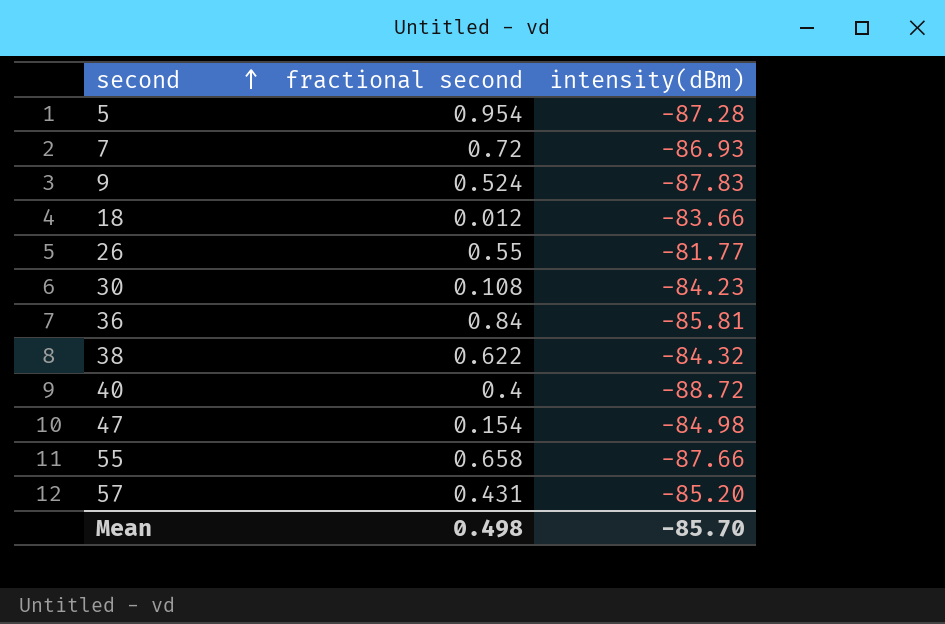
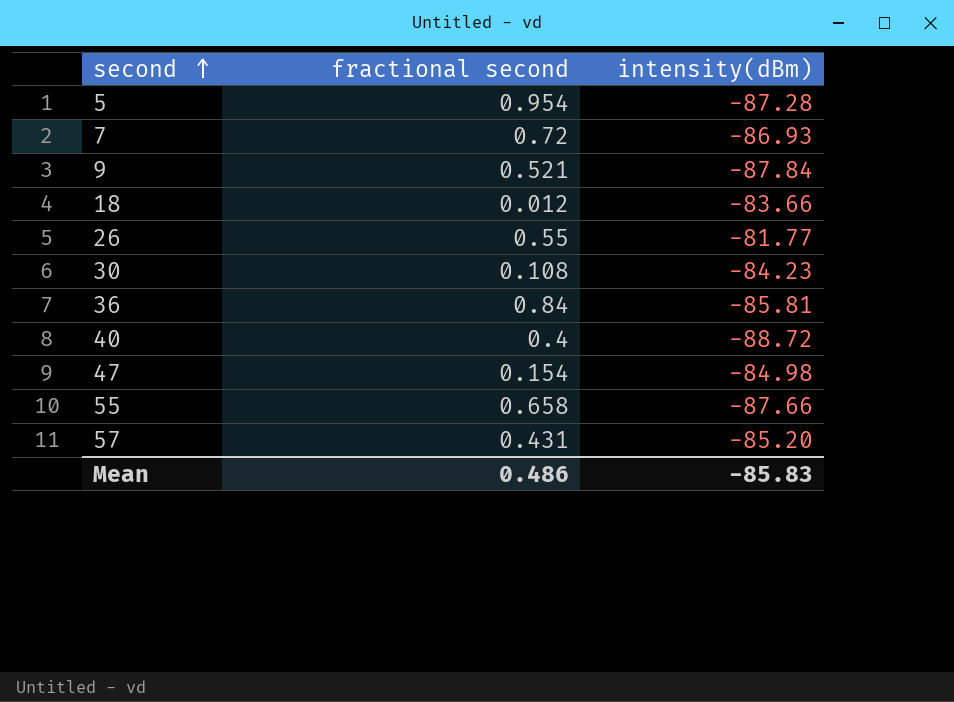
row 38: 0.622 | -84.32 -> none
9 | fractional second: 0.524 -> 0.521
9 | intensity(dBm): -87.83 -> -87.84
Mean | fractional second: 0.498 -> 0.486
Mean | intensity(dBm): -85.70 -> -85.83

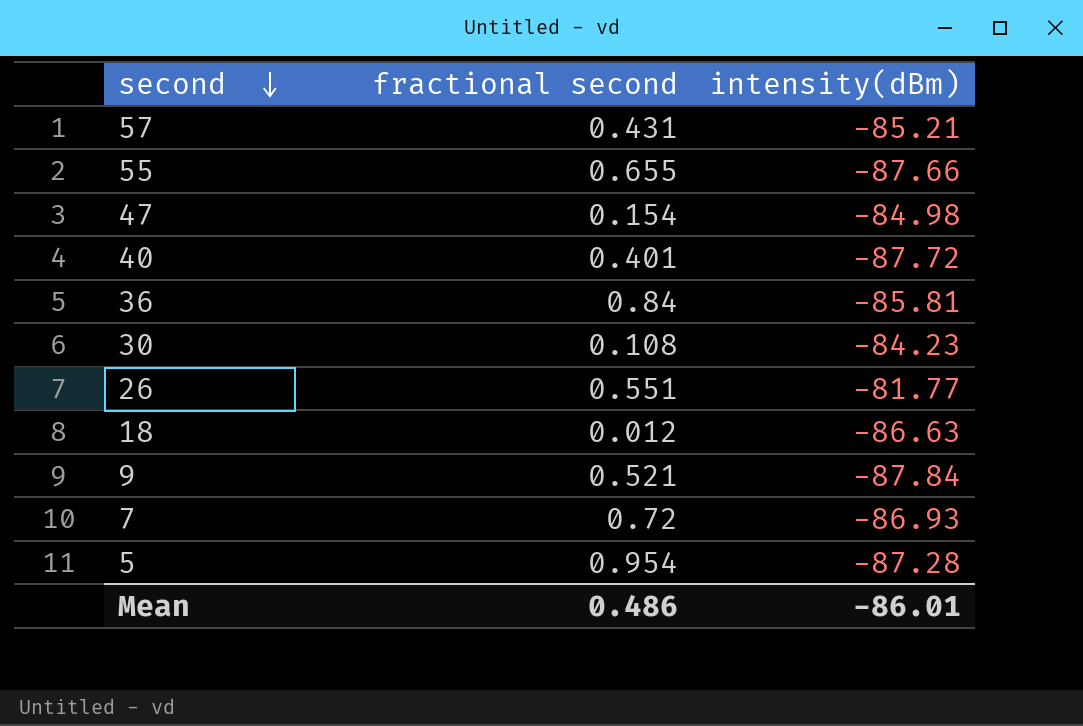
row order: second ascending -> second descending
57 | intensity(dBm): -85.20 -> -85.21
55 | fractional second: 0.658 -> 0.655
40 | fractional second: 0.4 -> 0.401
40 | intensity(dBm): -88.72 -> -87.72
26 | fractional second: 0.55 -> 0.551
18 | intensity(dBm): -83.66 -> -86.63
Mean | intensity(dBm): -85.83 -> -86.01

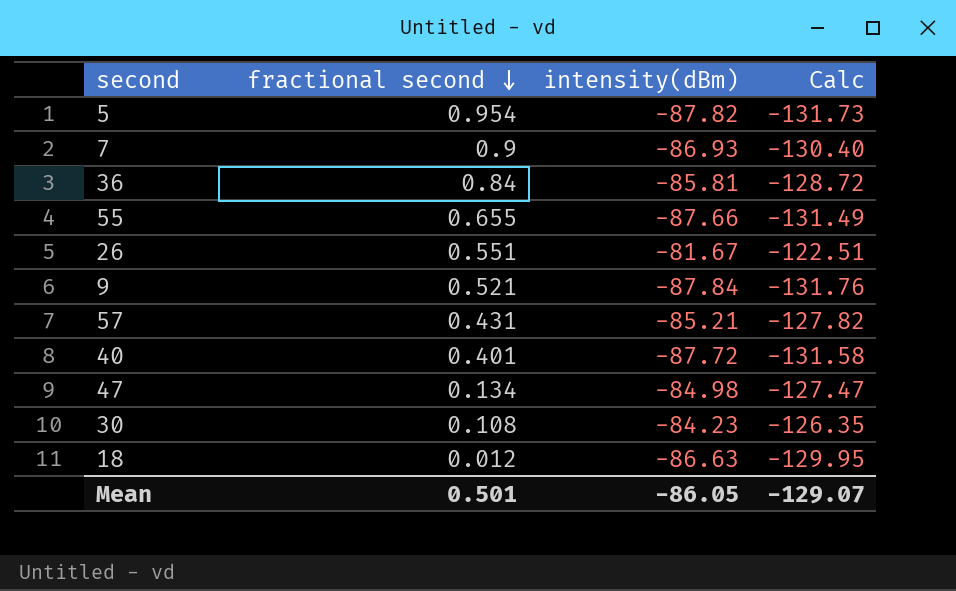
row order: second descending -> fractional second descending
column Calc | formula: none -> [intensity(dBm)] * 1.5
5 | intensity(dBm): -87.28 -> -87.82
7 | fractional second: 0.72 -> 0.9
26 | intensity(dBm): -81.77 -> -81.67
47 | fractional second: 0.154 -> 0.134
Mean | fractional second: 0.486 -> 0.501
Mean | intensity(dBm): -86.01 -> -86.05

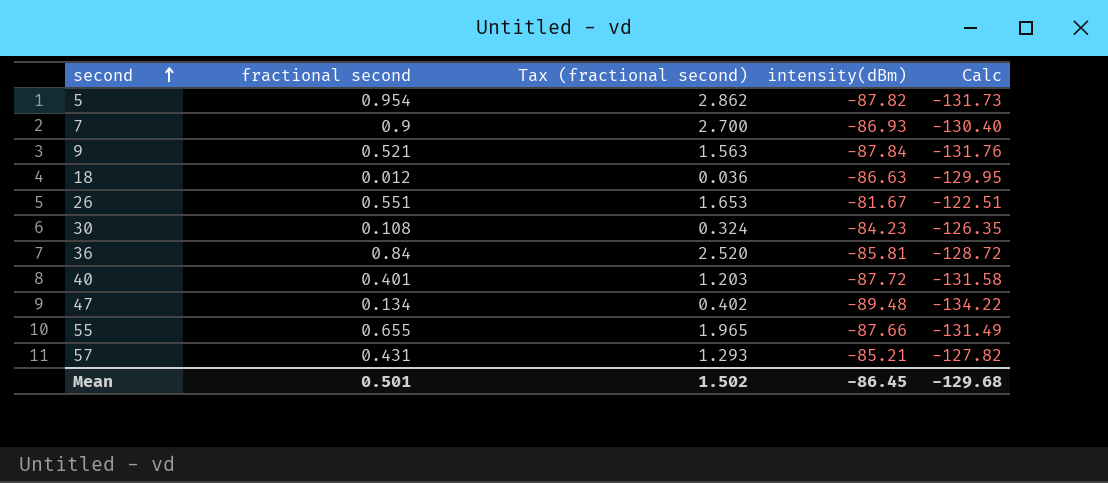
row order: fractional second descending -> second ascending
column Tax (fractional second) | formula: none -> [fractional second] * 3
47 | intensity(dBm): -84.98 -> -89.48
47 | Calc: -127.47 -> -134.22
Mean | intensity(dBm): -86.05 -> -86.45
Mean | Calc: -129.07 -> -129.68

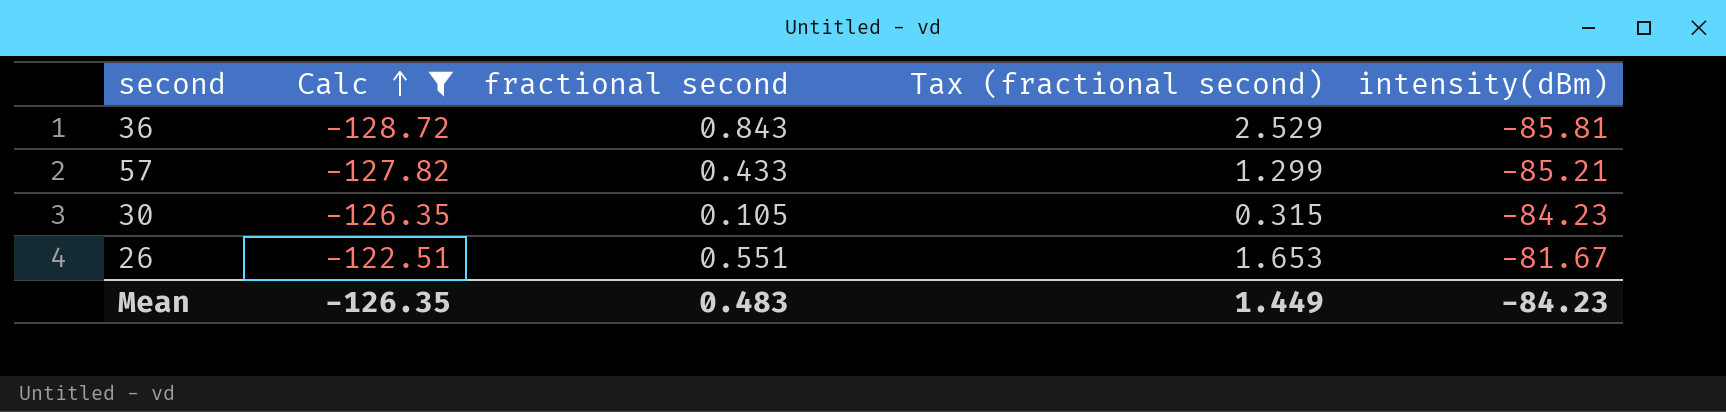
filter: none -> Calc >= -128.72
row order: second ascending -> Calc ascending
column Calc | position: 5 -> 2
36 | fractional second: 0.84 -> 0.843
36 | Tax (fractional second): 2.520 -> 2.529
57 | fractional second: 0.431 -> 0.433
57 | Tax (fractional second): 1.293 -> 1.299
30 | fractional second: 0.108 -> 0.105
30 | Tax (fractional second): 0.324 -> 0.315
Mean | Calc: -129.68 -> -126.35
Mean | fractional second: 0.501 -> 0.483
Mean | Tax (fractional second): 1.502 -> 1.449
Mean | intensity(dBm): -86.45 -> -84.23

